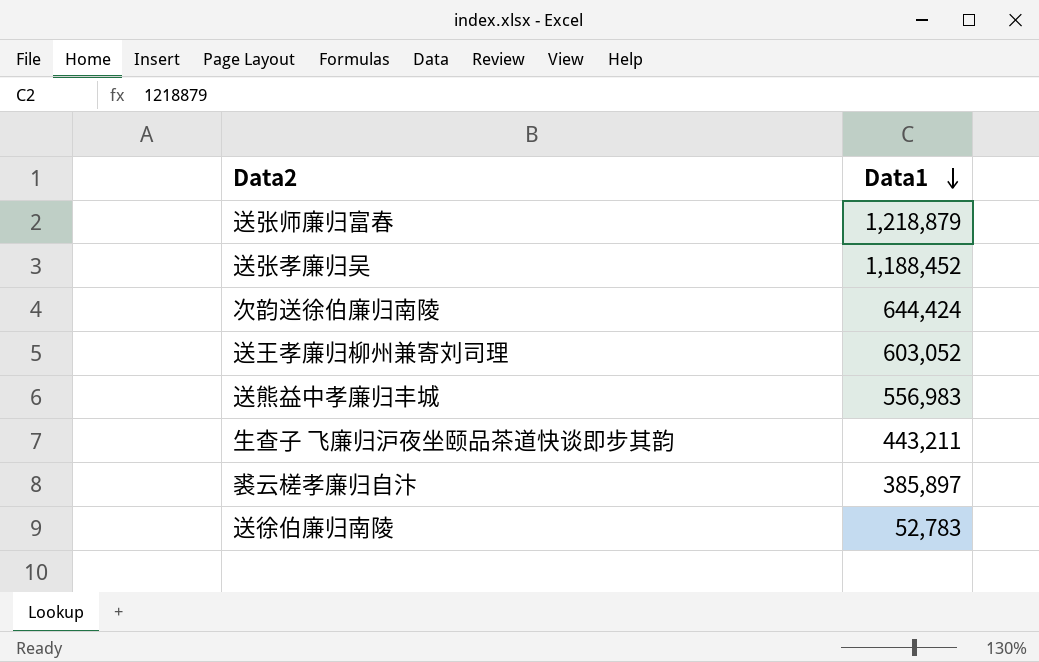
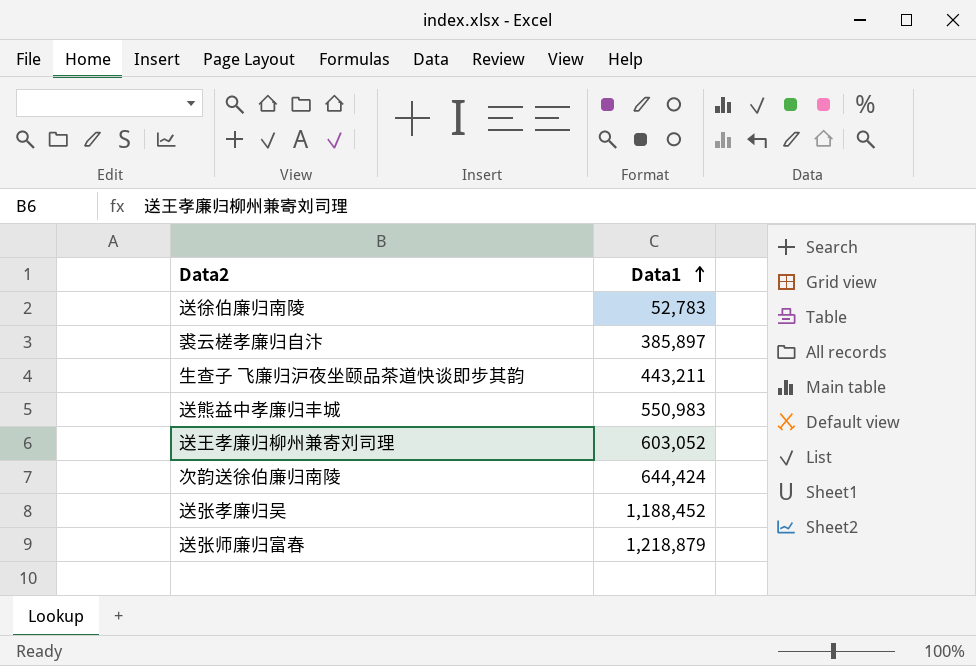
row order: Data1 descending -> Data1 ascending
送熊益中孝廉归丰城 | Data1: 556,983 -> 550,983

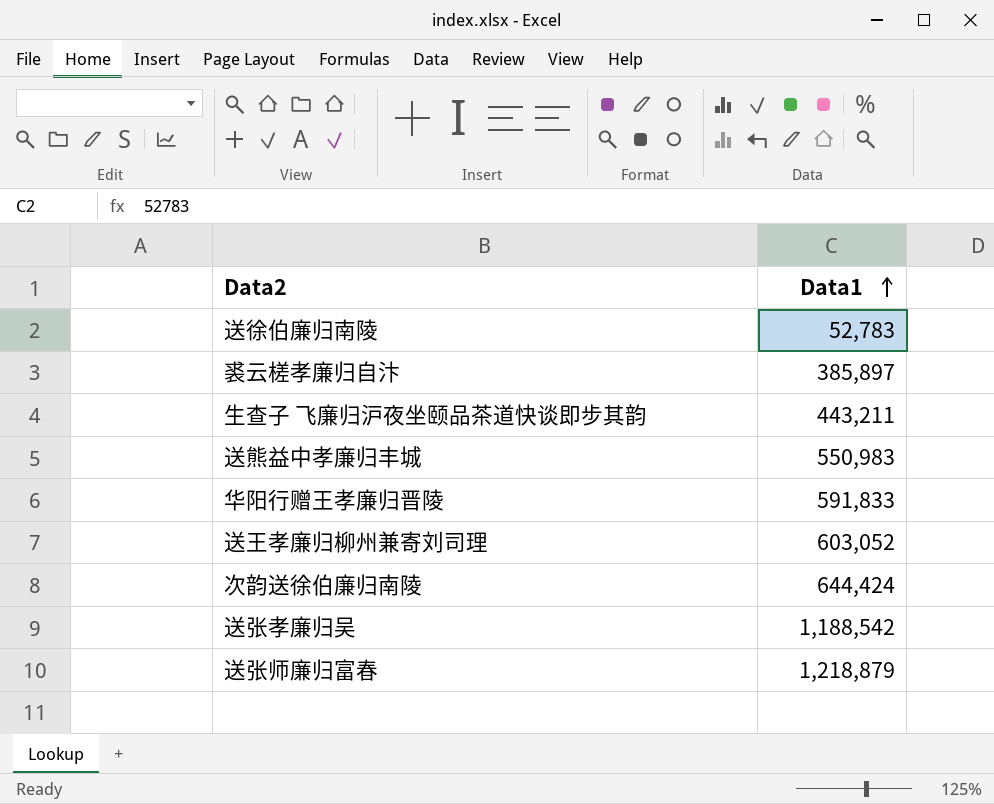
row 华阳行赠王孝廉归晋陵: none -> 591,833
送张孝廉归吴 | Data1: 1,188,452 -> 1,188,542

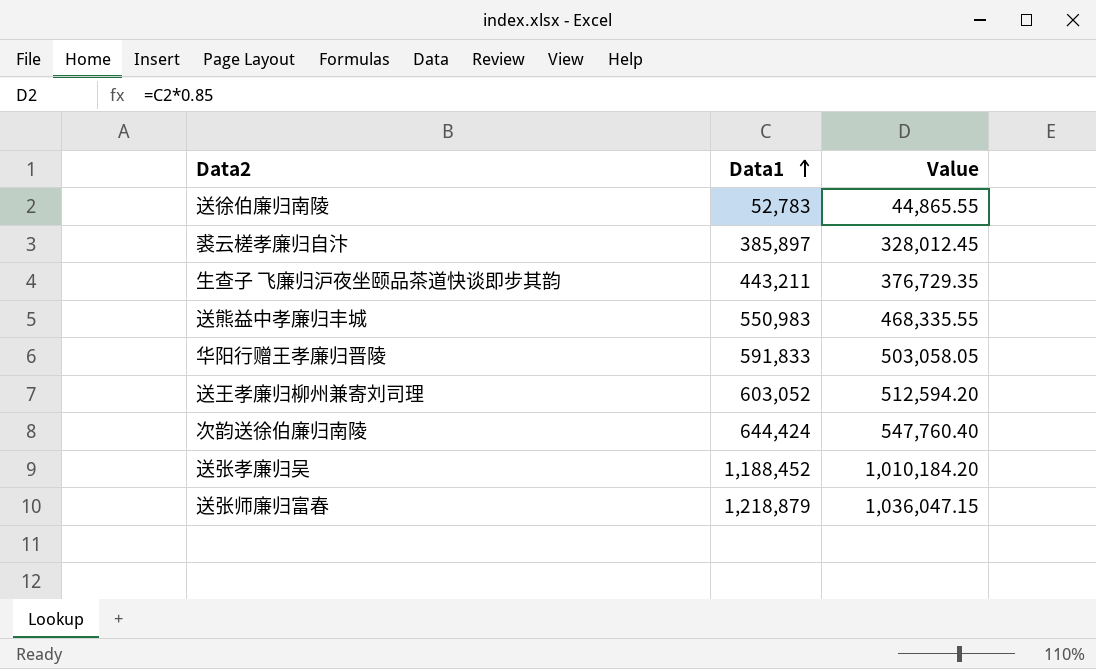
column Value | formula: none -> [Data1] * 0.85
送张孝廉归吴 | Data1: 1,188,542 -> 1,188,452

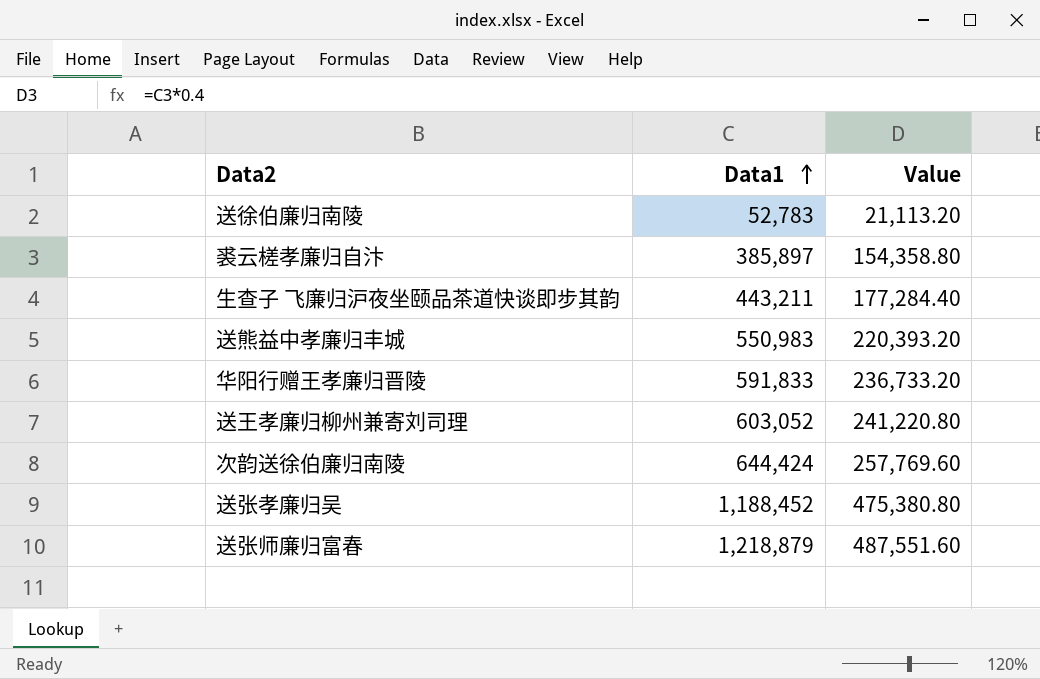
column Value | formula: [Data1] * 0.85 -> [Data1] * 0.4

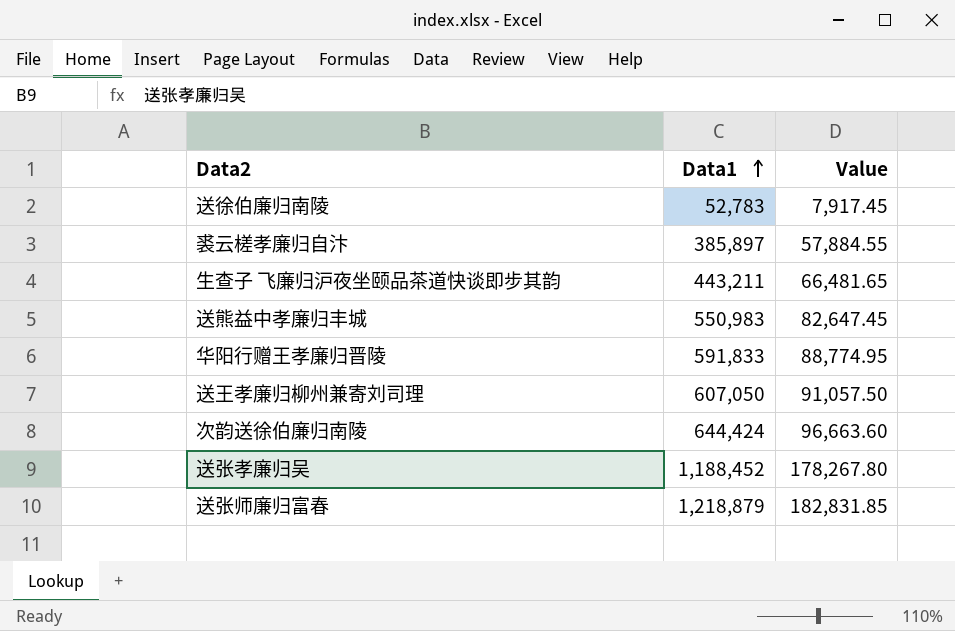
column Value | formula: [Data1] * 0.4 -> [Data1] * 0.15
送王孝廉归柳州兼寄刘司理 | Data1: 603,052 -> 607,050

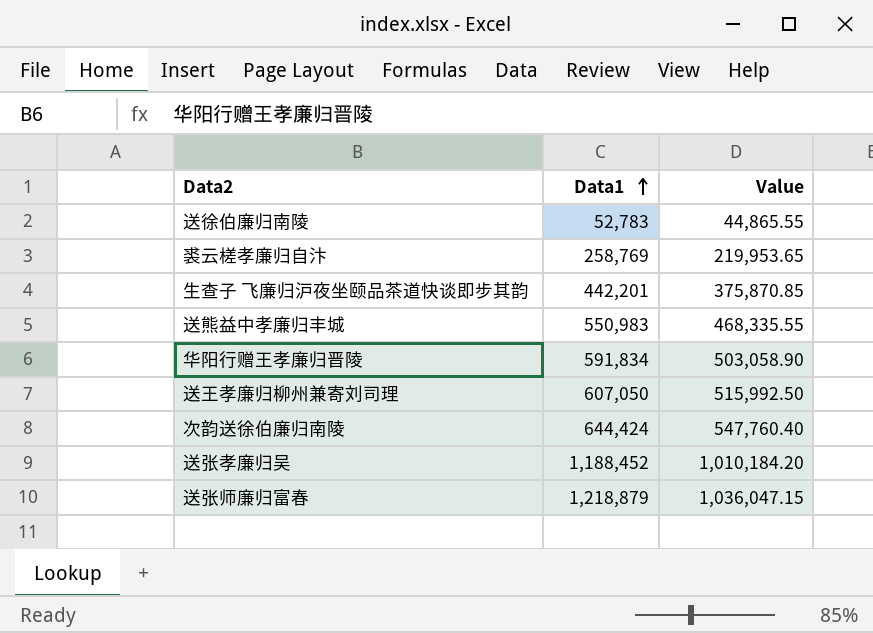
column Value | formula: [Data1] * 0.15 -> [Data1] * 0.85
裘云槎孝廉归自汴 | Data1: 385,897 -> 258,769
生查子 飞廉归沪夜坐颐品茶道快谈即步其韵 | Data1: 443,211 -> 442,201
华阳行赠王孝廉归晋陵 | Data1: 591,833 -> 591,834

